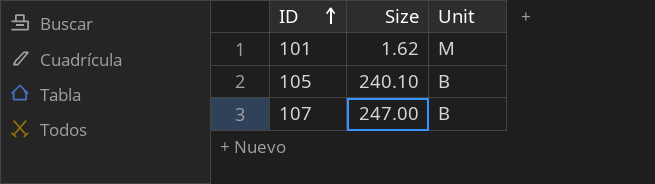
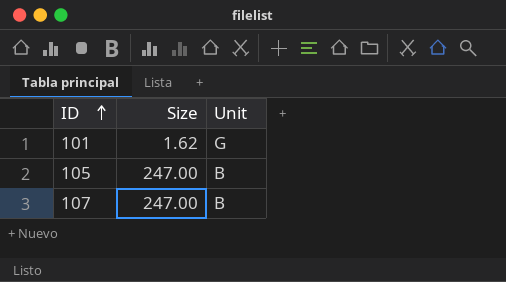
101 | Unit: M -> G
105 | Size: 240.10 -> 247.00

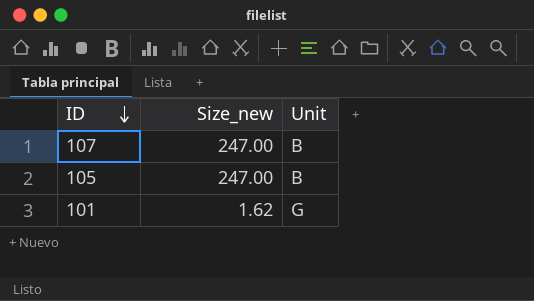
row order: ID ascending -> ID descending
column name: Size -> Size_new

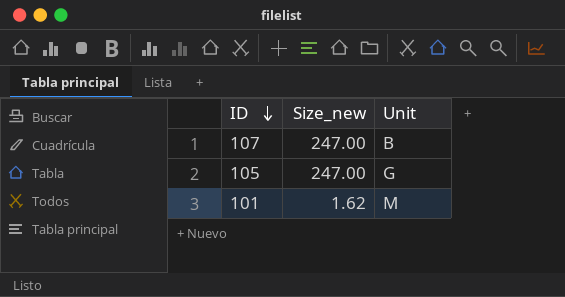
105 | Unit: B -> G
101 | Unit: G -> M

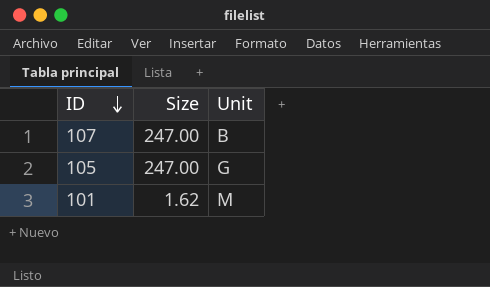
column name: Size_new -> Size

